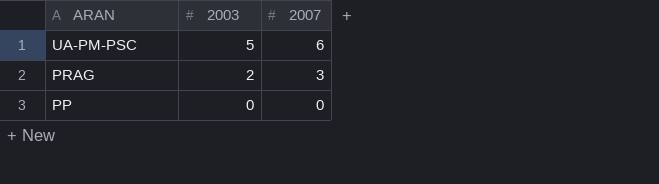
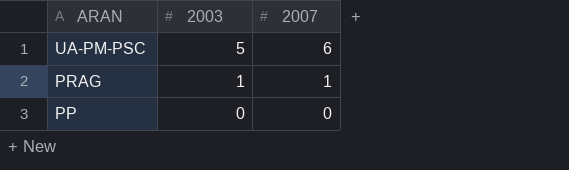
PRAG | 2003: 2 -> 1
PRAG | 2007: 3 -> 1

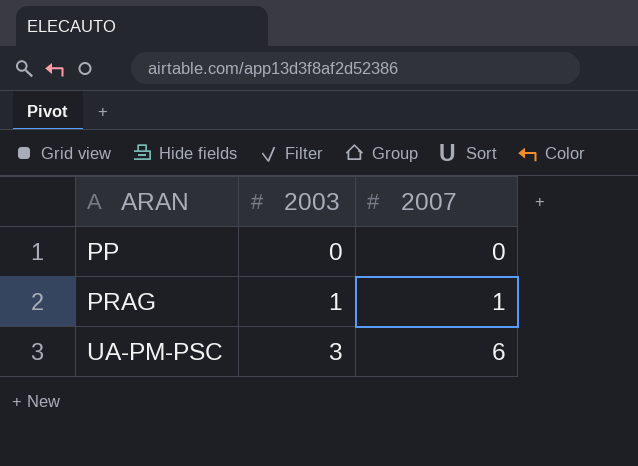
row order: ARAN descending -> ARAN ascending
UA-PM-PSC | 2003: 5 -> 3

